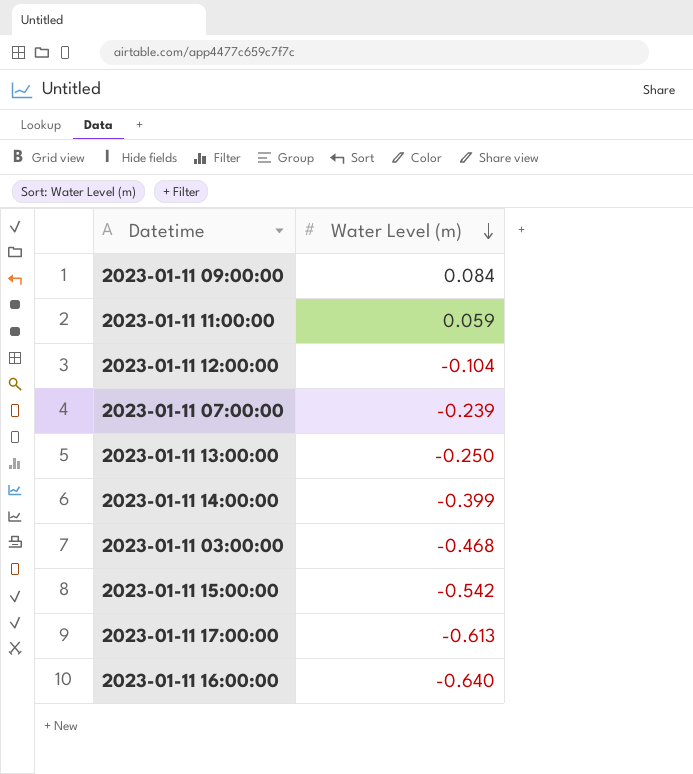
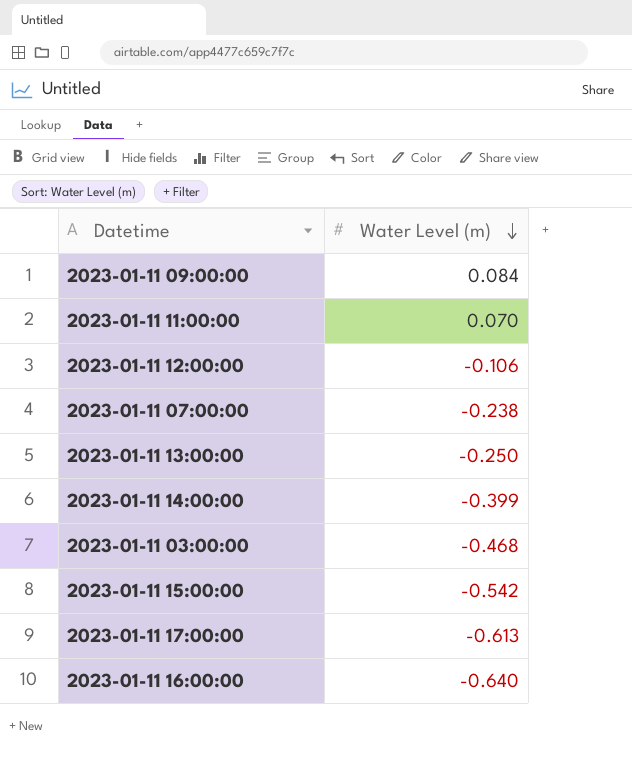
2023-01-11 11:00:00 | Water Level (m): 0.059 -> 0.070
2023-01-11 12:00:00 | Water Level (m): -0.104 -> -0.106
2023-01-11 07:00:00 | Water Level (m): -0.239 -> -0.238

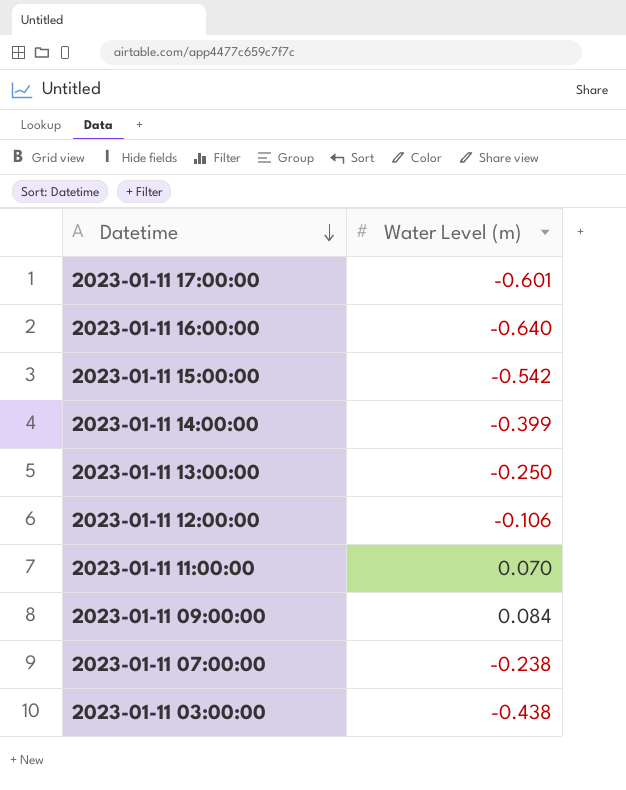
row order: Water Level (m) descending -> Datetime descending
2023-01-11 17:00:00 | Water Level (m): -0.613 -> -0.601
2023-01-11 03:00:00 | Water Level (m): -0.468 -> -0.438

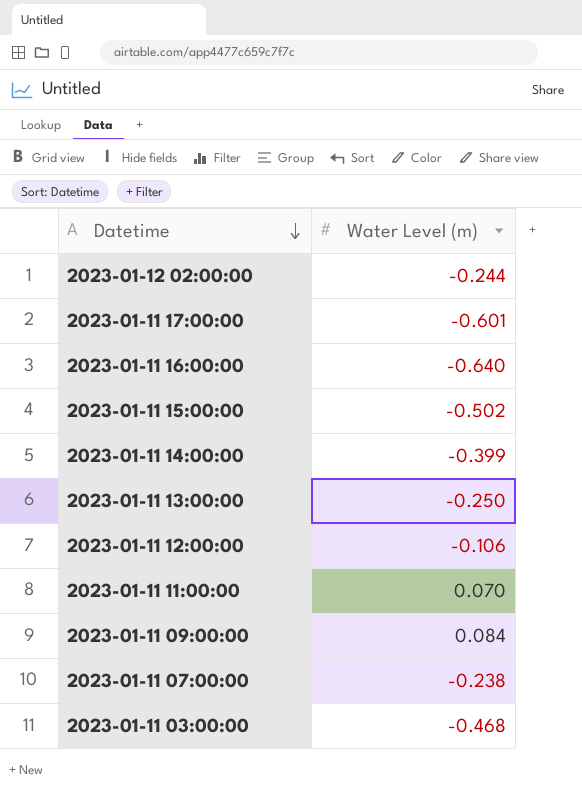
row 2023-01-12 02:00:00: none -> -0.244
2023-01-11 15:00:00 | Water Level (m): -0.542 -> -0.502
2023-01-11 03:00:00 | Water Level (m): -0.438 -> -0.468

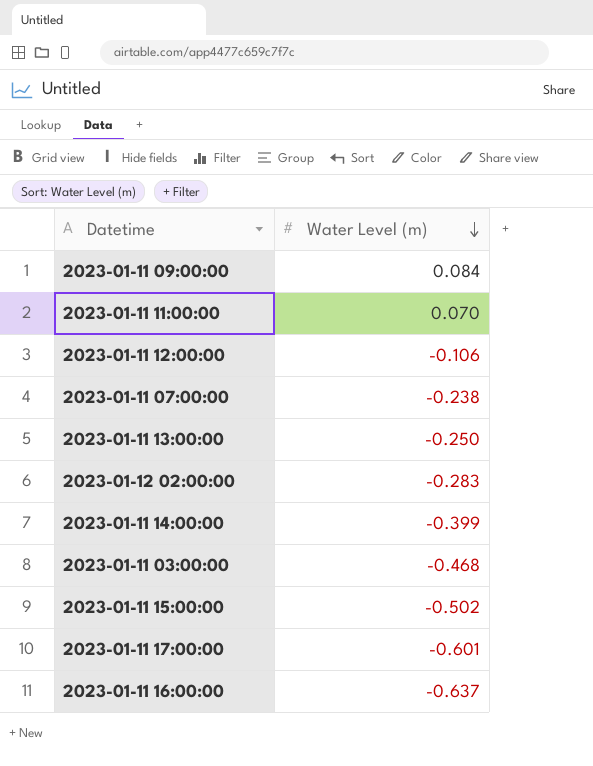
row order: Datetime descending -> Water Level (m) descending
2023-01-12 02:00:00 | Water Level (m): -0.244 -> -0.283
2023-01-11 16:00:00 | Water Level (m): -0.640 -> -0.637

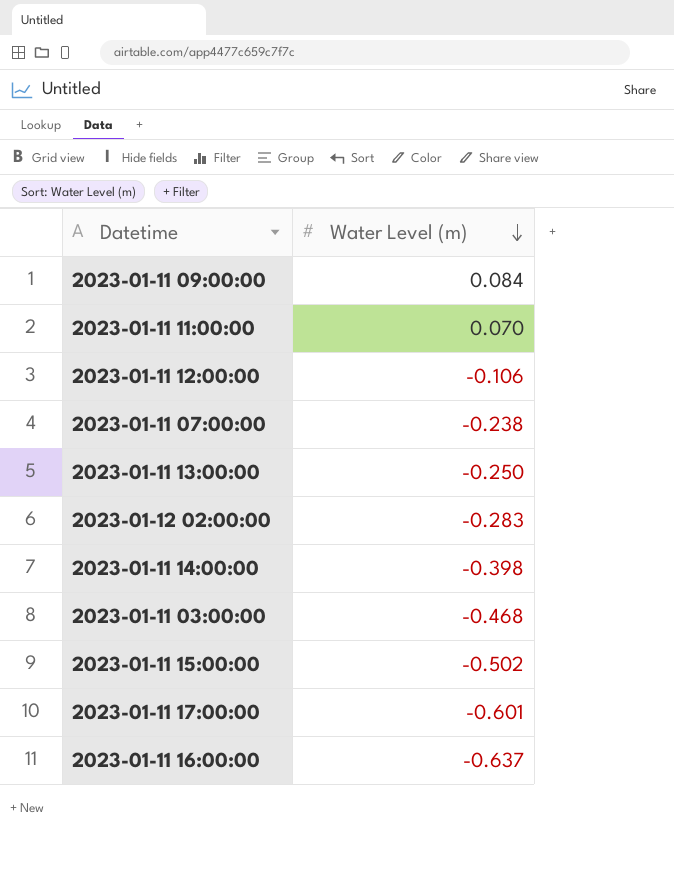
2023-01-11 14:00:00 | Water Level (m): -0.399 -> -0.398

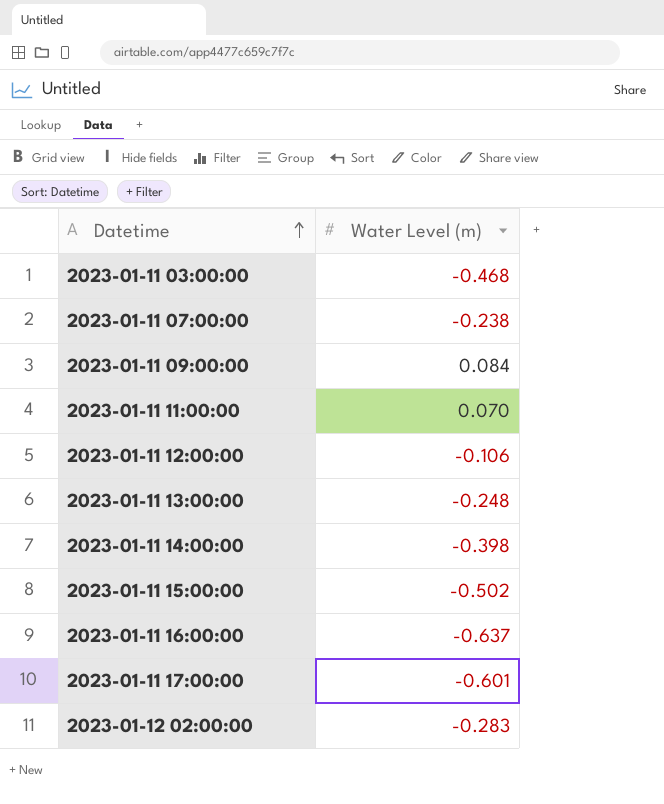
row order: Water Level (m) descending -> Datetime ascending
2023-01-11 13:00:00 | Water Level (m): -0.250 -> -0.248

